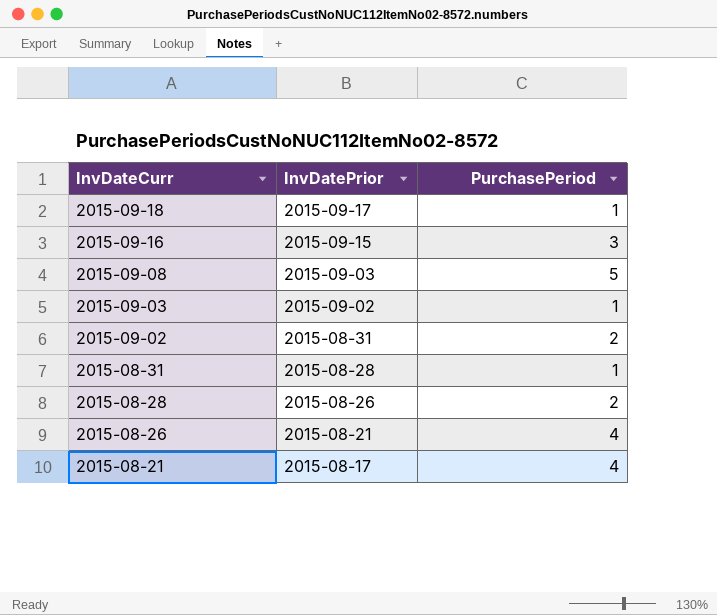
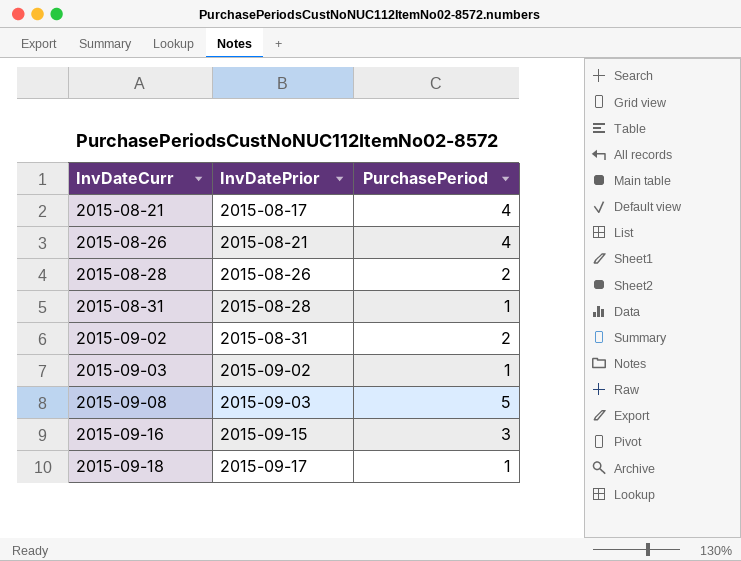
row order: InvDateCurr descending -> InvDateCurr ascending

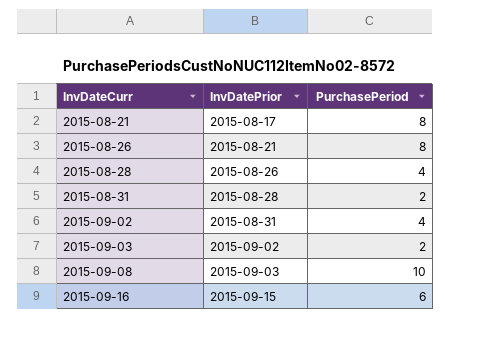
row 2015-09-18: 2015-09-17 | 1 -> none
2015-08-21 | PurchasePeriod: 4 -> 8
2015-08-26 | PurchasePeriod: 4 -> 8
2015-08-28 | PurchasePeriod: 2 -> 4
2015-08-31 | PurchasePeriod: 1 -> 2
2015-09-02 | PurchasePeriod: 2 -> 4
2015-09-03 | PurchasePeriod: 1 -> 2
2015-09-08 | PurchasePeriod: 5 -> 10
2015-09-16 | PurchasePeriod: 3 -> 6

